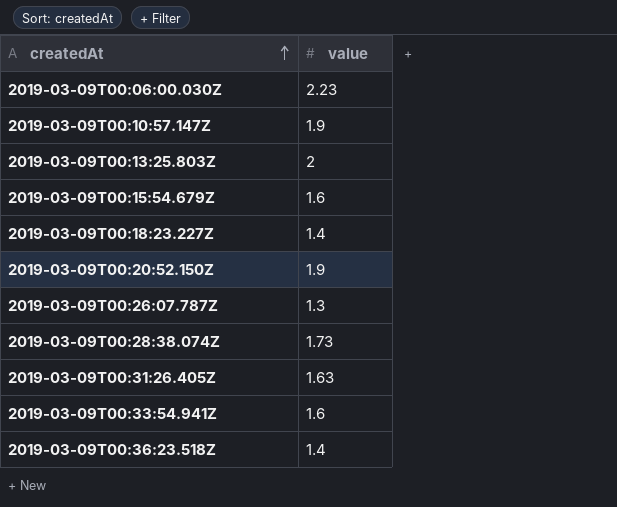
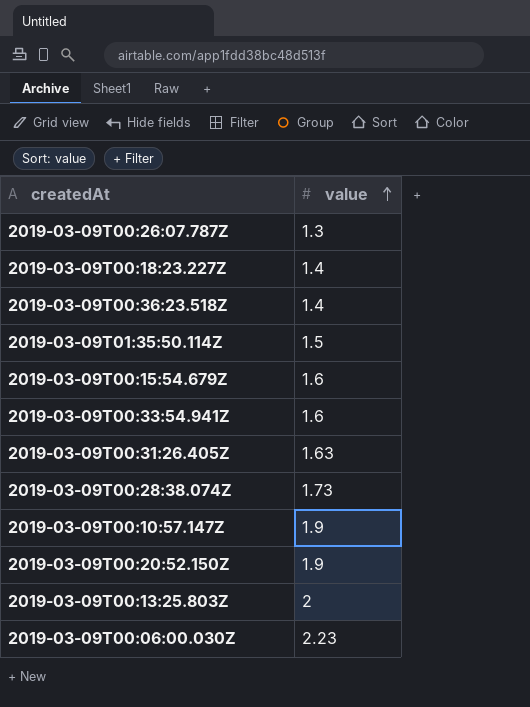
row order: createdAt ascending -> value ascending
row 2019-03-09T01:35:50.114Z: none -> 1.5

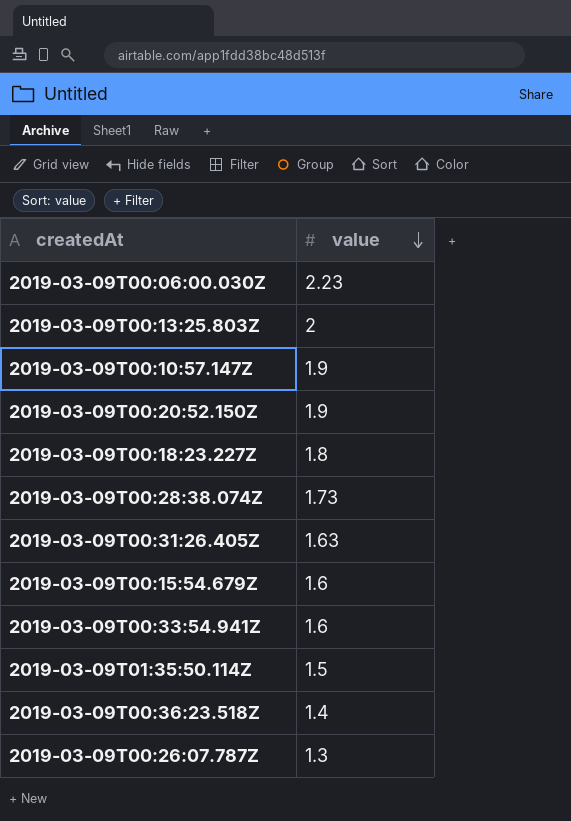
row order: value ascending -> value descending
2019-03-09T00:18:23.227Z | value: 1.4 -> 1.8

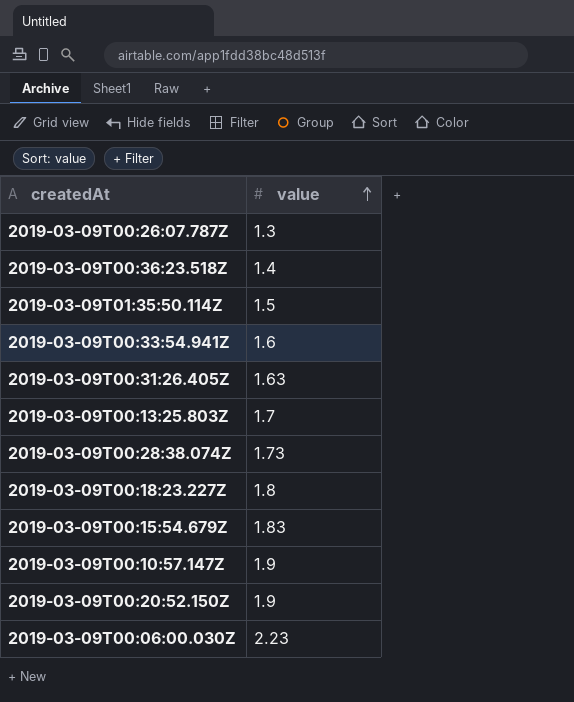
row order: value descending -> value ascending
2019-03-09T00:13:25.803Z | value: 2 -> 1.7
2019-03-09T00:15:54.679Z | value: 1.6 -> 1.83

